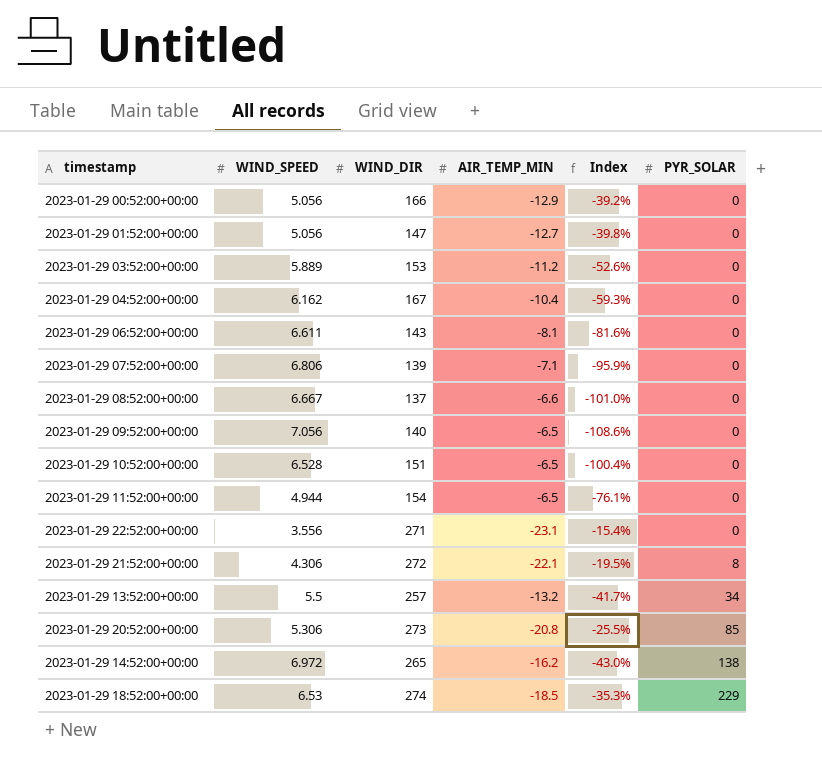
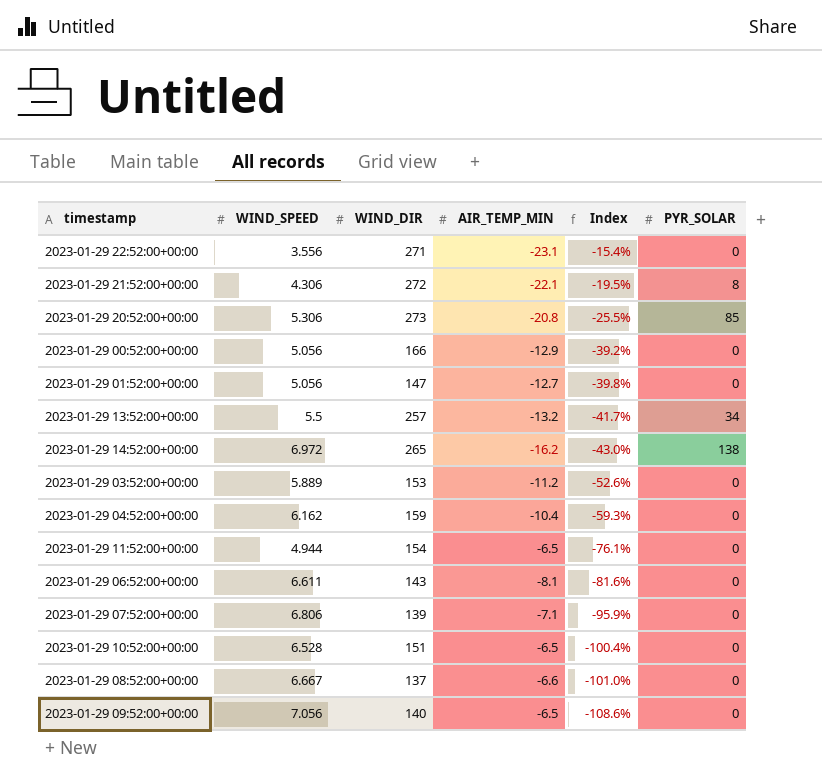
row order: PYR_SOLAR ascending -> Index descending
row 2023-01-29 18:52:00+00:00: 6.53 | 274 | -18.5 | -35.3% | 229 -> none
2023-01-29 04:52:00+00:00 | WIND_DIR: 167 -> 159

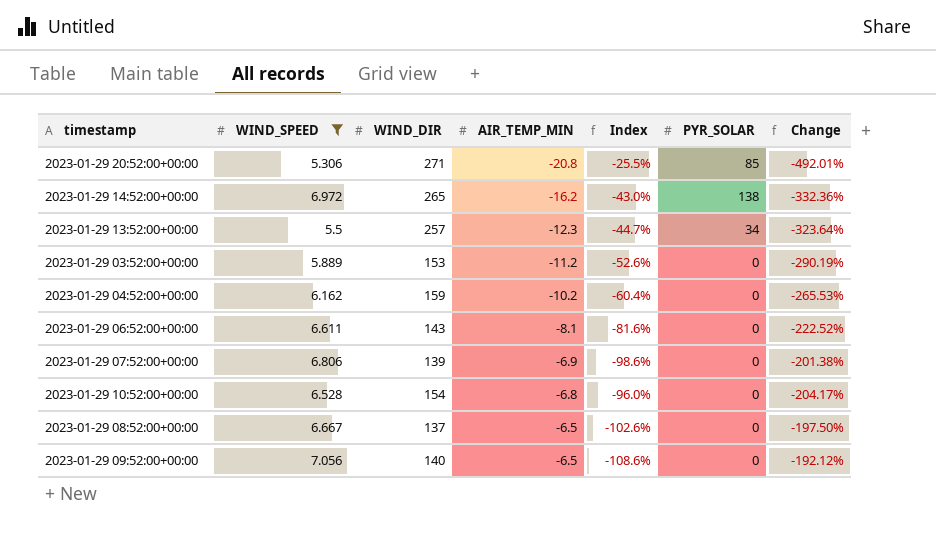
filter: none -> WIND_SPEED >= 5.306
row order: Index descending -> AIR_TEMP_MIN ascending
column Change | formula: none -> ([AIR_TEMP_MIN] - [WIND_SPEED]) / [WIND_SPEED]
2023-01-29 20:52:00+00:00 | WIND_DIR: 273 -> 271
2023-01-29 13:52:00+00:00 | AIR_TEMP_MIN: -13.2 -> -12.3
2023-01-29 13:52:00+00:00 | Index: -41.7% -> -44.7%
2023-01-29 04:52:00+00:00 | AIR_TEMP_MIN: -10.4 -> -10.2
2023-01-29 04:52:00+00:00 | Index: -59.3% -> -60.4%
2023-01-29 07:52:00+00:00 | AIR_TEMP_MIN: -7.1 -> -6.9
2023-01-29 07:52:00+00:00 | Index: -95.9% -> -98.6%
2023-01-29 10:52:00+00:00 | WIND_DIR: 151 -> 154
2023-01-29 10:52:00+00:00 | AIR_TEMP_MIN: -6.5 -> -6.8
2023-01-29 10:52:00+00:00 | Index: -100.4% -> -96.0%
2023-01-29 08:52:00+00:00 | AIR_TEMP_MIN: -6.6 -> -6.5
2023-01-29 08:52:00+00:00 | Index: -101.0% -> -102.6%

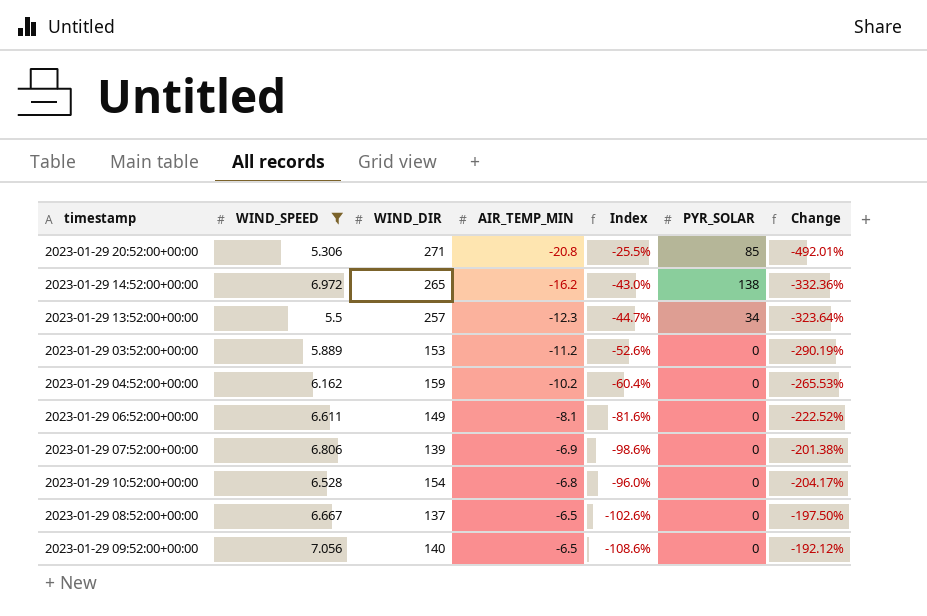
2023-01-29 06:52:00+00:00 | WIND_DIR: 143 -> 149

